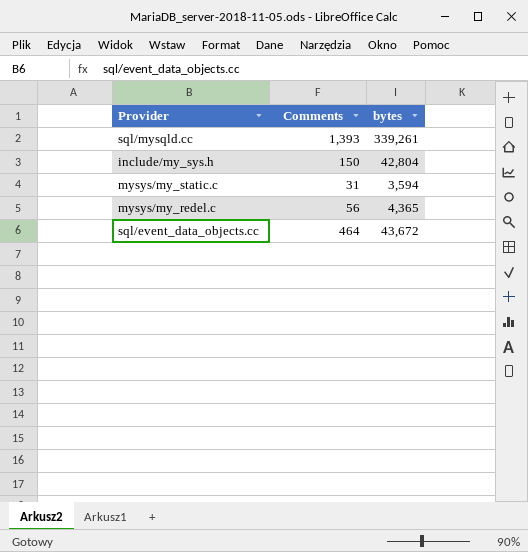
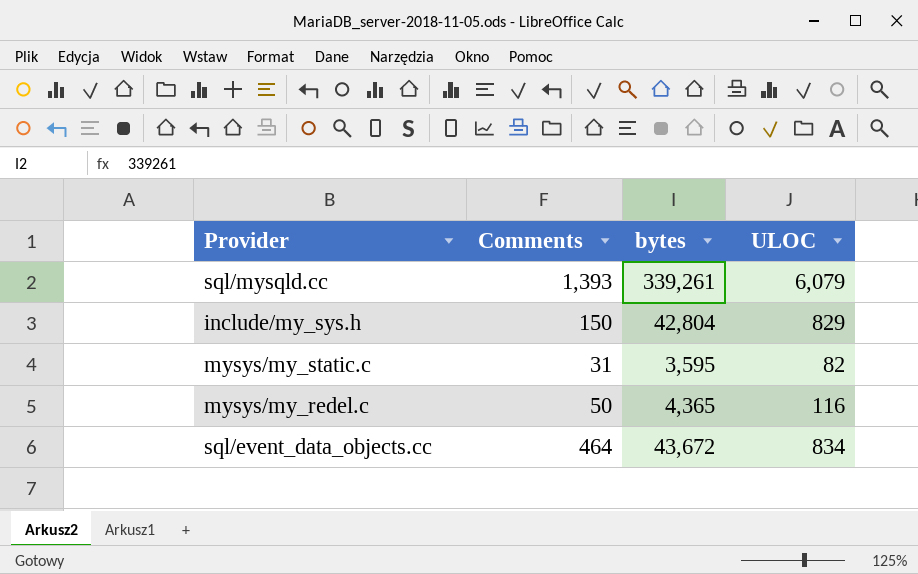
column ULOC | position: none -> 4
mysys/my_static.c | bytes: 3,594 -> 3,595
mysys/my_redel.c | Comments: 56 -> 50

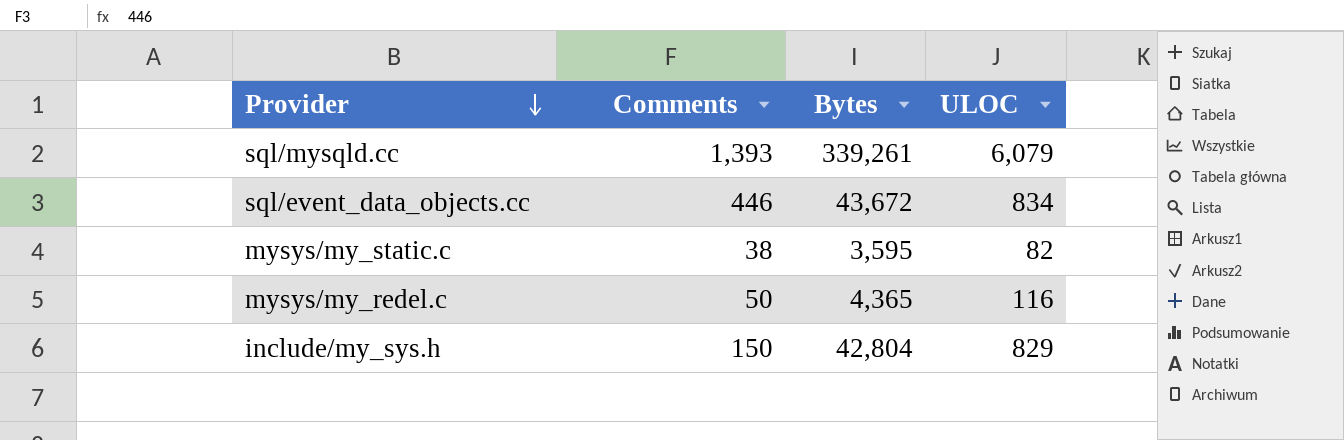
row order: none -> Provider descending
column name: bytes -> Bytes
sql/event_data_objects.cc | Comments: 464 -> 446
mysys/my_static.c | Comments: 31 -> 38

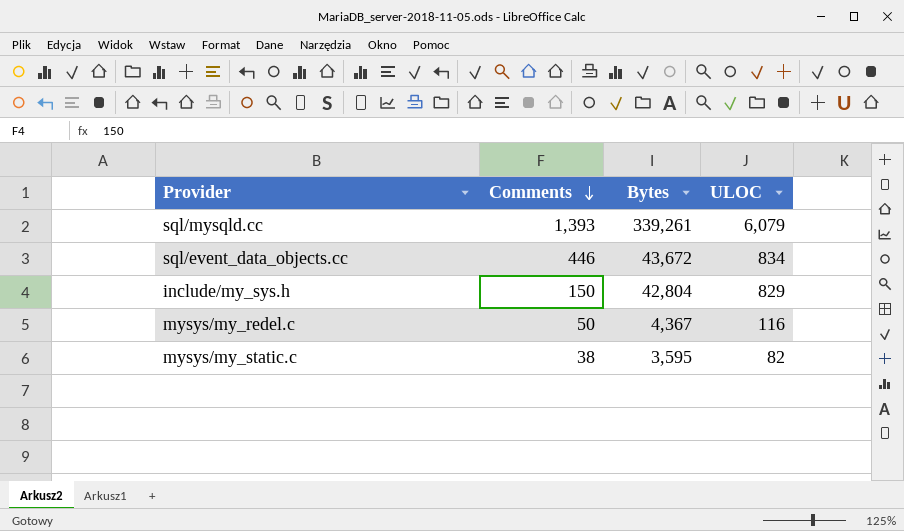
row order: Provider descending -> Comments descending
mysys/my_redel.c | Bytes: 4,365 -> 4,367

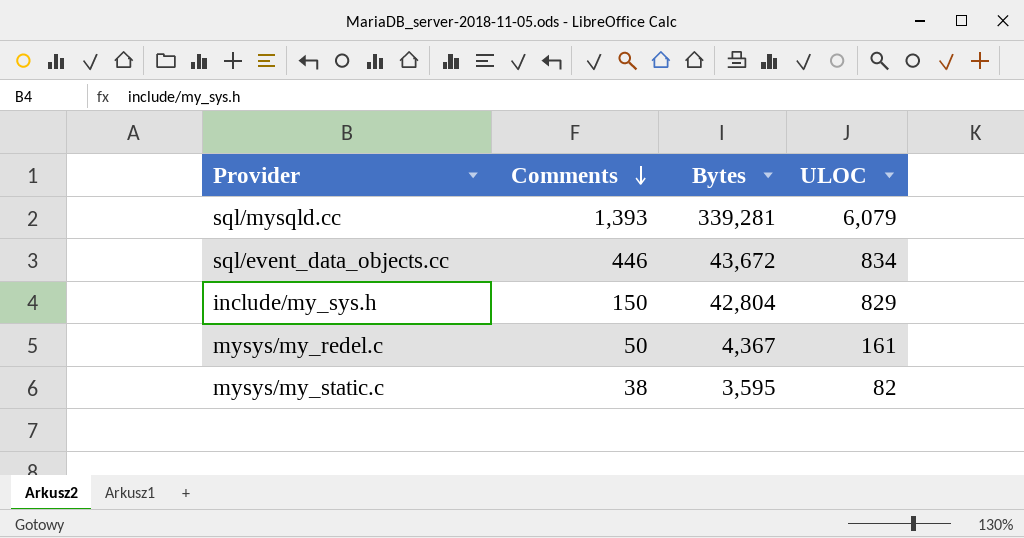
sql/mysqld.cc | Bytes: 339,261 -> 339,281
mysys/my_redel.c | ULOC: 116 -> 161

